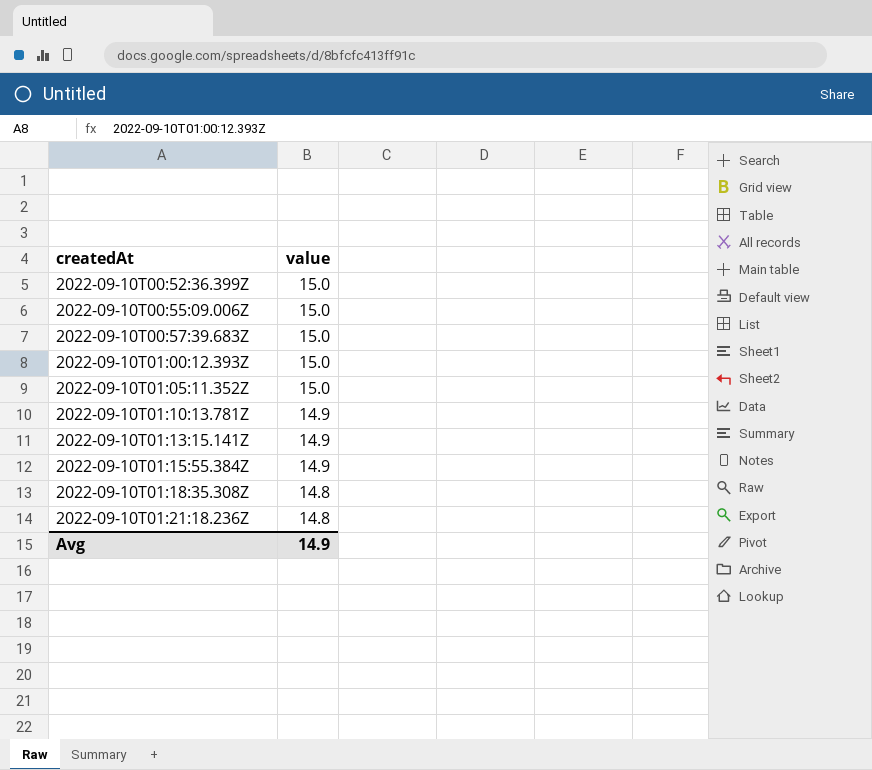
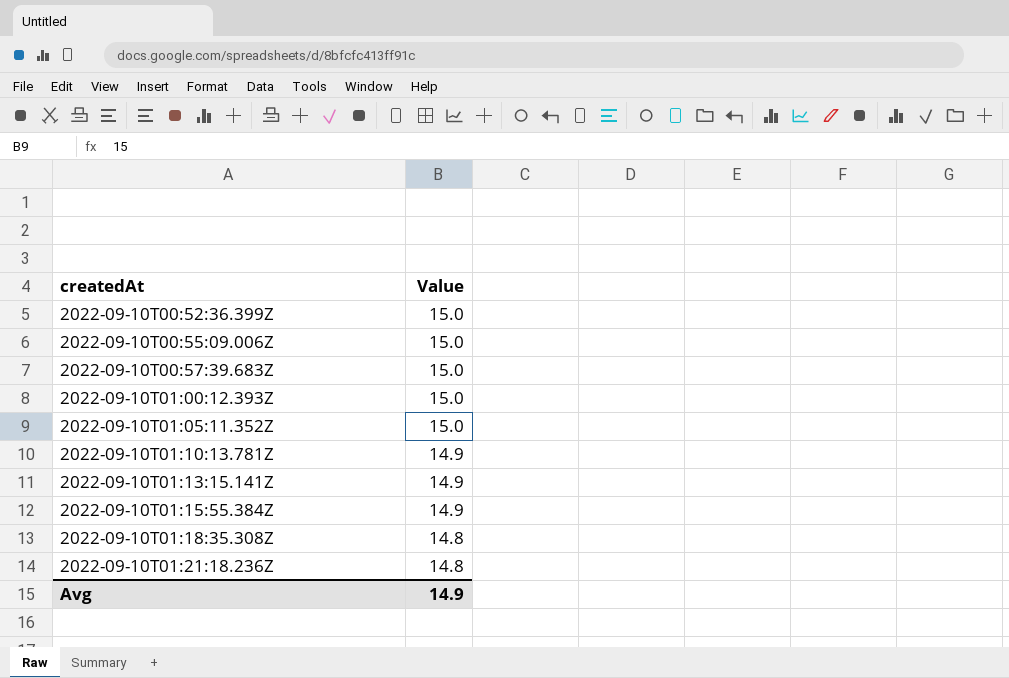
column name: value -> Value

